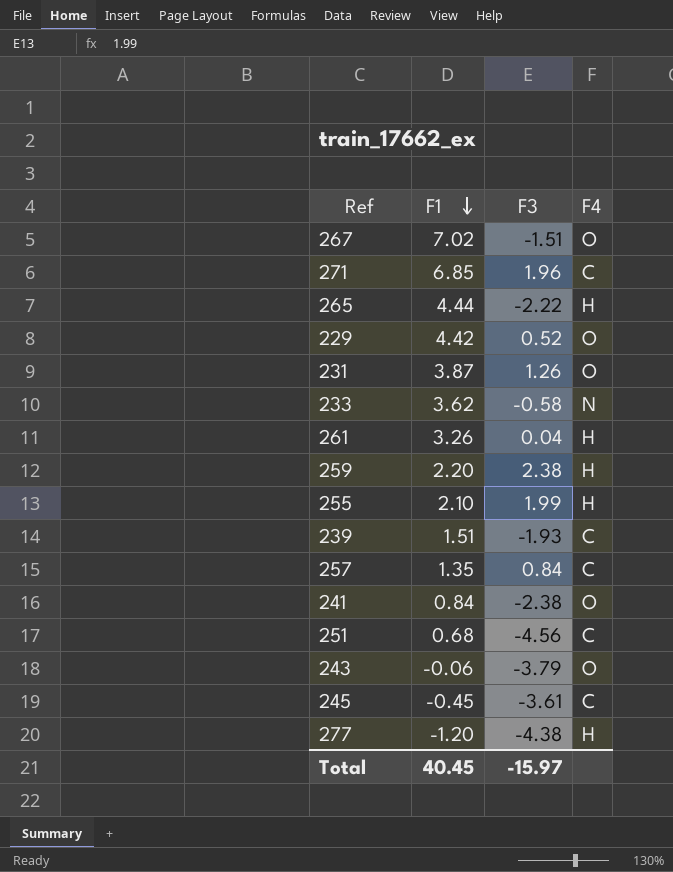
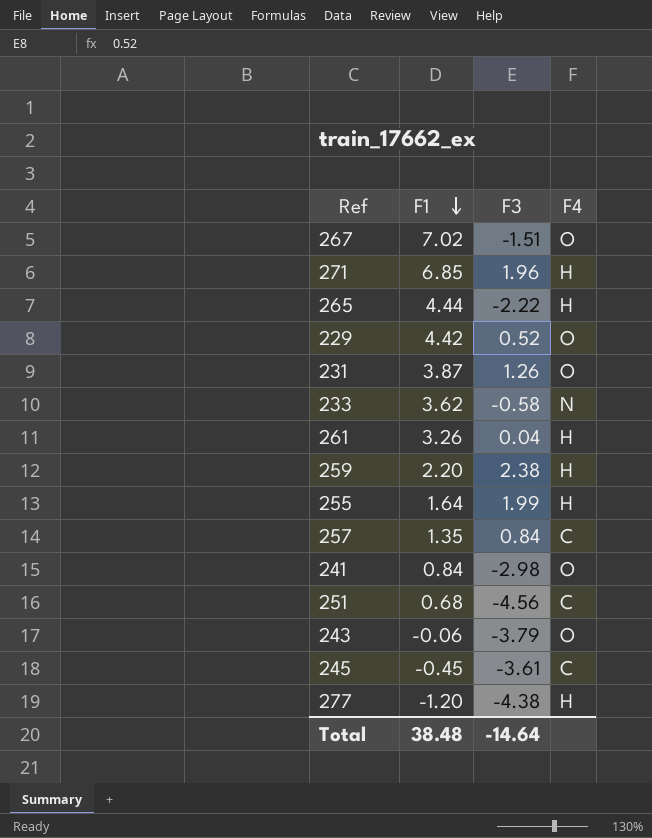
row 239: 1.51 | -1.93 | C -> none
271 | F4: C -> H
255 | F1: 2.10 -> 1.64
241 | F3: -2.38 -> -2.98
Total | F1: 40.45 -> 38.48
Total | F3: -15.97 -> -14.64

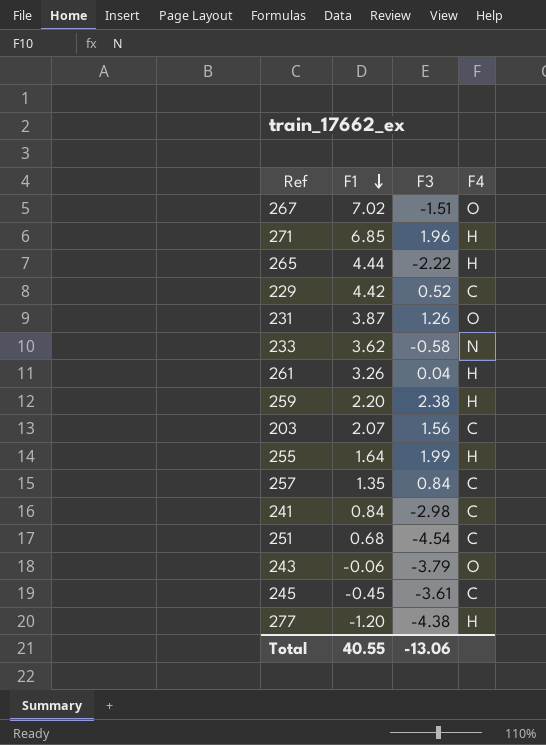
229 | F4: O -> C
row 203: none -> 2.07 | 1.56 | C
241 | F4: O -> C
251 | F3: -4.56 -> -4.54
Total | F1: 38.48 -> 40.55
Total | F3: -14.64 -> -13.06

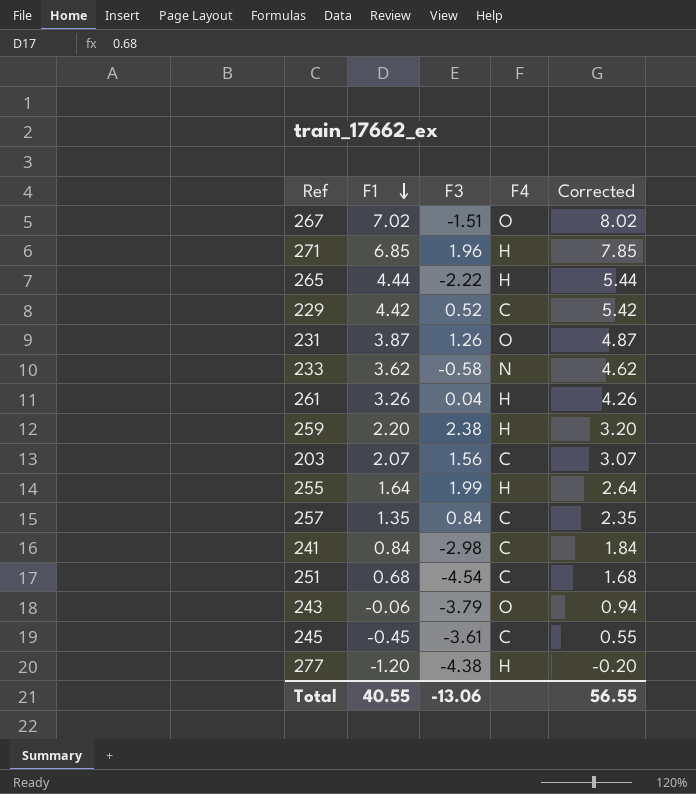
column Corrected | formula: none -> [F1] + 1

